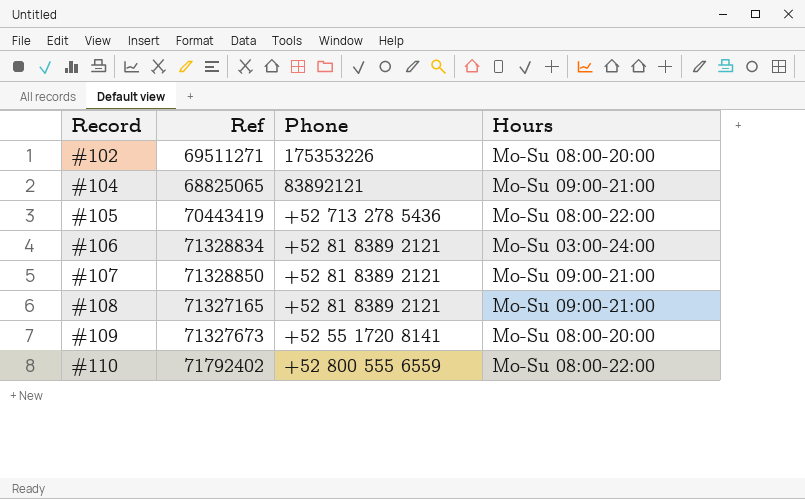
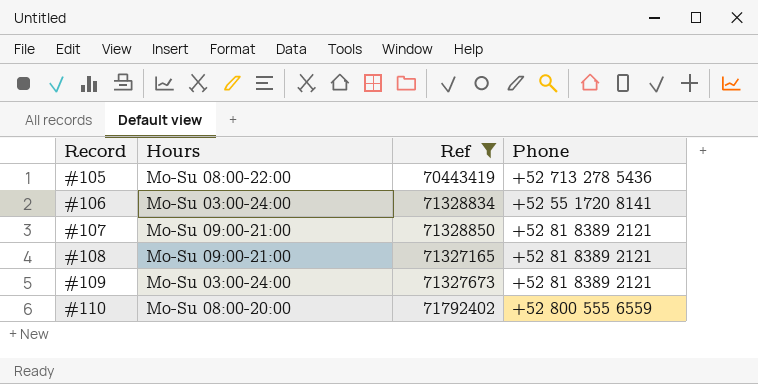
filter: none -> Ref >= 70443419
column Hours | position: 4 -> 2
#106 | Phone: +52 81 8389 2121 -> +52 55 1720 8141
#109 | Hours: Mo-Su 08:00-20:00 -> Mo-Su 03:00-24:00
#109 | Phone: +52 55 1720 8141 -> +52 81 8389 2121
#110 | Hours: Mo-Su 08:00-22:00 -> Mo-Su 08:00-20:00

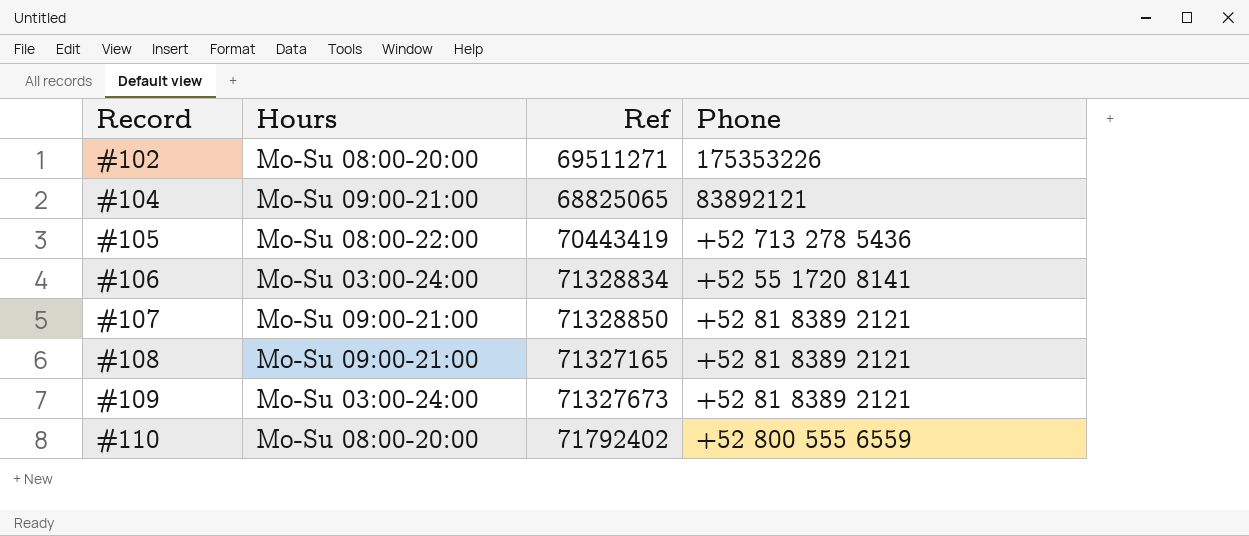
filter: Ref >= 70443419 -> none

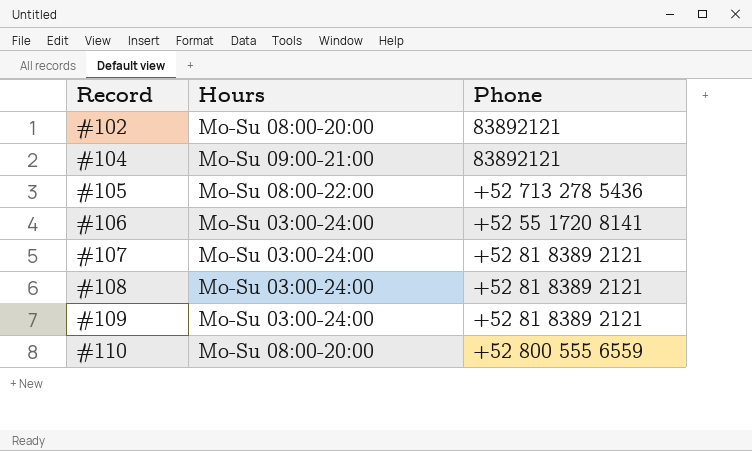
column Ref | position: 3 -> none
#102 | Phone: 175353226 -> 83892121
#107 | Hours: Mo-Su 09:00-21:00 -> Mo-Su 03:00-24:00
#108 | Hours: Mo-Su 09:00-21:00 -> Mo-Su 03:00-24:00

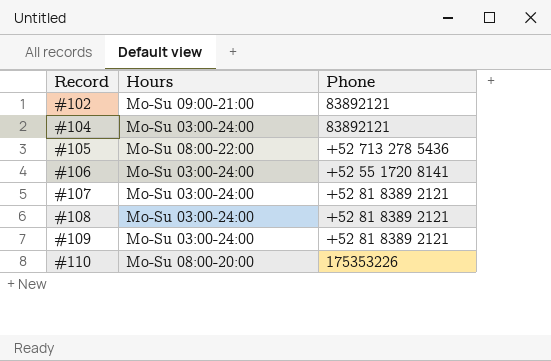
#102 | Hours: Mo-Su 08:00-20:00 -> Mo-Su 09:00-21:00
#104 | Hours: Mo-Su 09:00-21:00 -> Mo-Su 03:00-24:00
#110 | Phone: +52 800 555 6559 -> 175353226

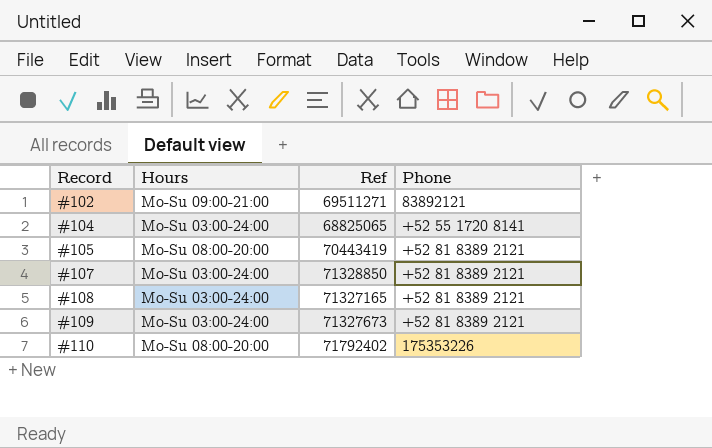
column Ref | position: none -> 3
row #106: Mo-Su 03:00-24:00 | +52 55 1720 8141 -> none
#104 | Phone: 83892121 -> +52 55 1720 8141
#105 | Hours: Mo-Su 08:00-22:00 -> Mo-Su 08:00-20:00
#105 | Phone: +52 713 278 5436 -> +52 81 8389 2121

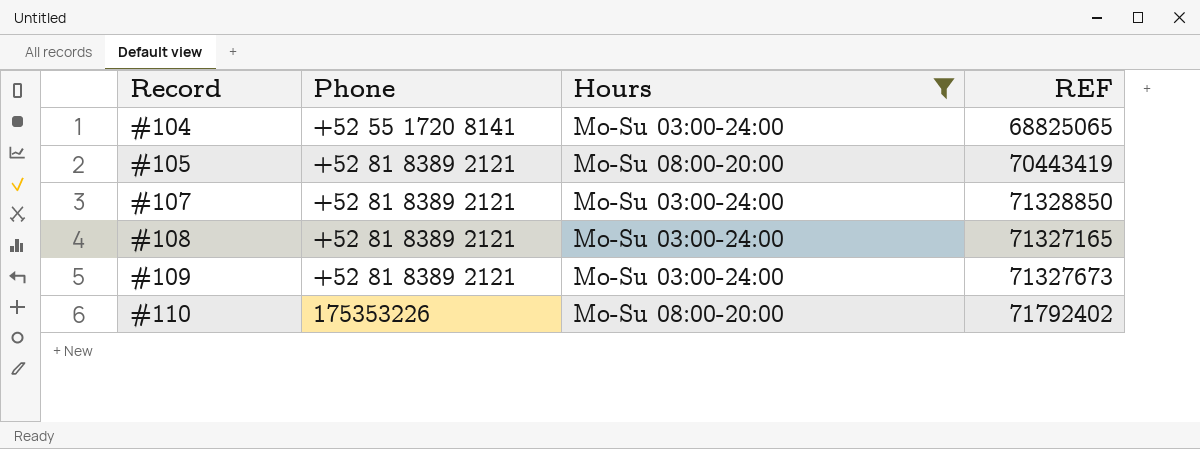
filter: none -> Hours != Mo-Su 09:00-21:00
column Phone | position: 4 -> 2
column name: Ref -> REF

